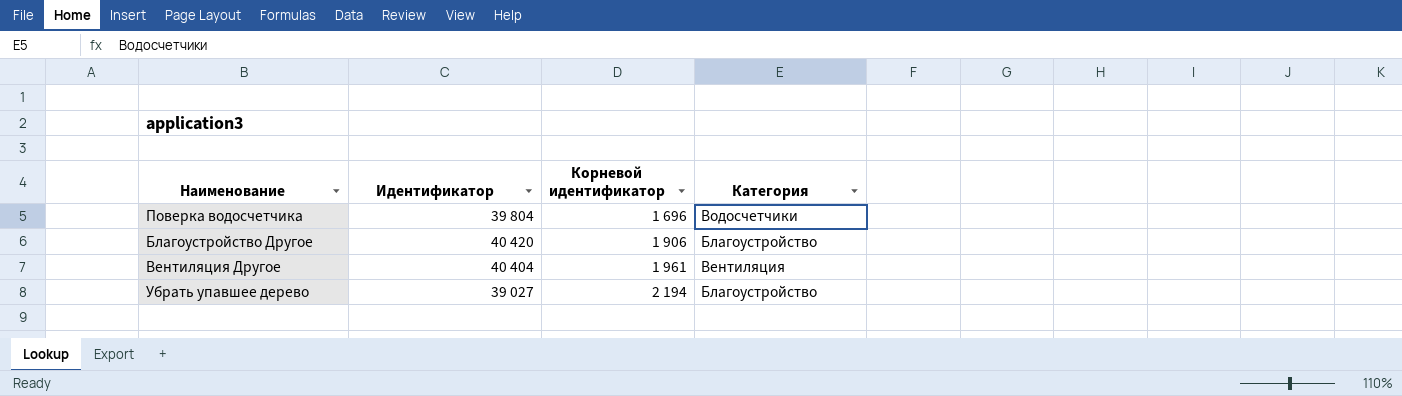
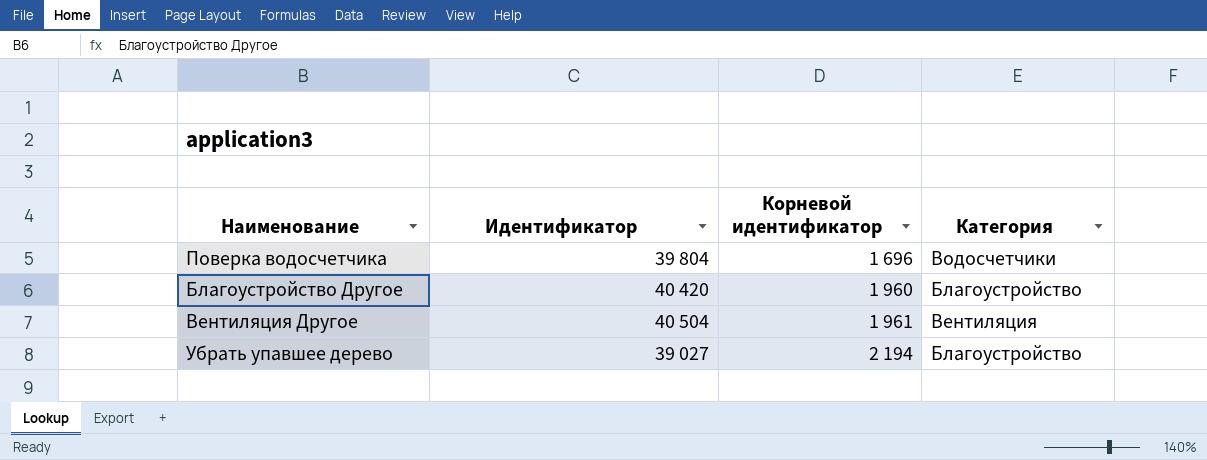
Благоустройство Другое | Корневой идентификатор: 1 906 -> 1 960
Вентиляция Другое | Идентификатор: 40 404 -> 40 504

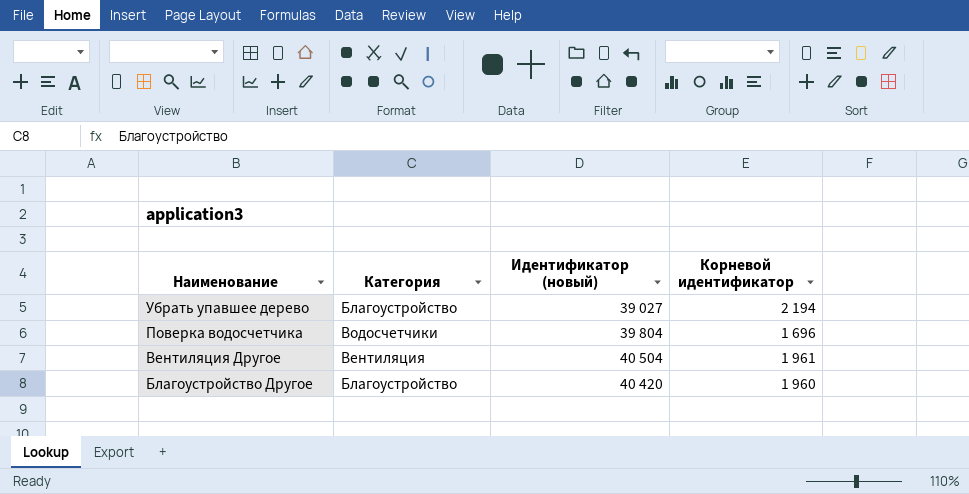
row order: Корневой идентификатор ascending -> Наименование descending
column Категория | position: 4 -> 2
column name: Идентификатор -> Идентификатор (новый)

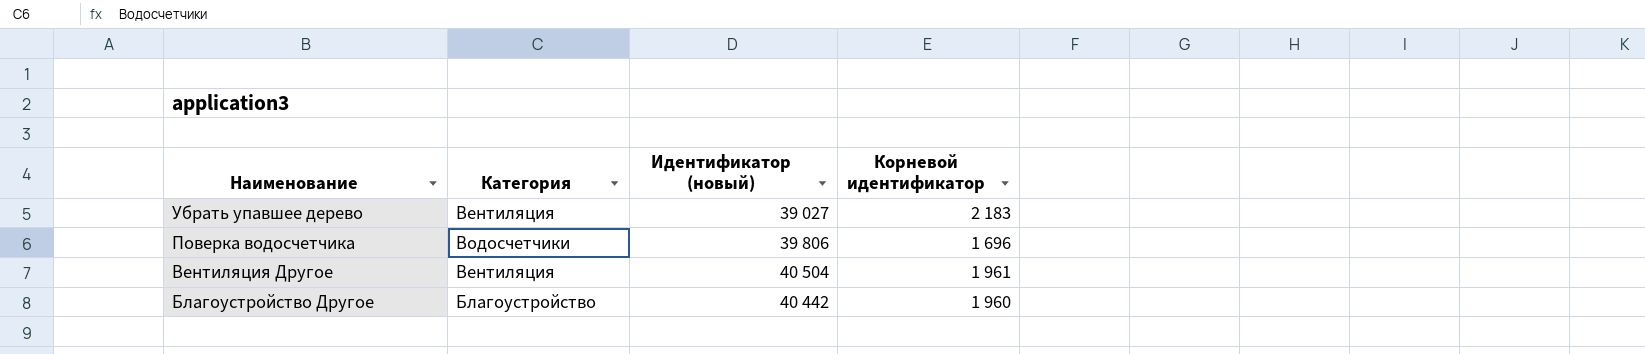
Убрать упавшее дерево | Категория: Благоустройство -> Вентиляция
Убрать упавшее дерево | Корневой идентификатор: 2 194 -> 2 183
Поверка водосчетчика | Идентификатор (новый): 39 804 -> 39 806
Благоустройство Другое | Идентификатор (новый): 40 420 -> 40 442

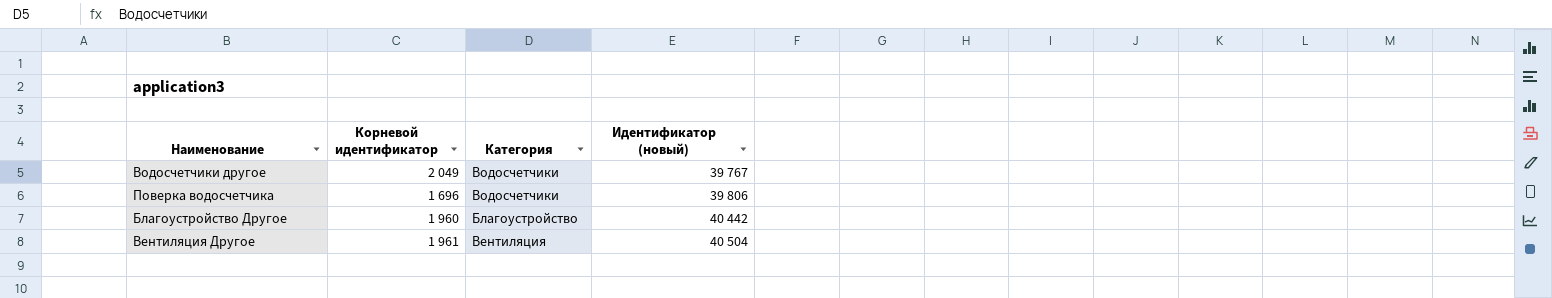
row order: Наименование descending -> Идентификатор (новый) ascending
column Корневой идентификатор | position: 4 -> 2
row Убрать упавшее дерево: Вентиляция | 39 027 | 2 183 -> none
row Водосчетчики другое: none -> 2 049 | Водосчетчики | 39 767

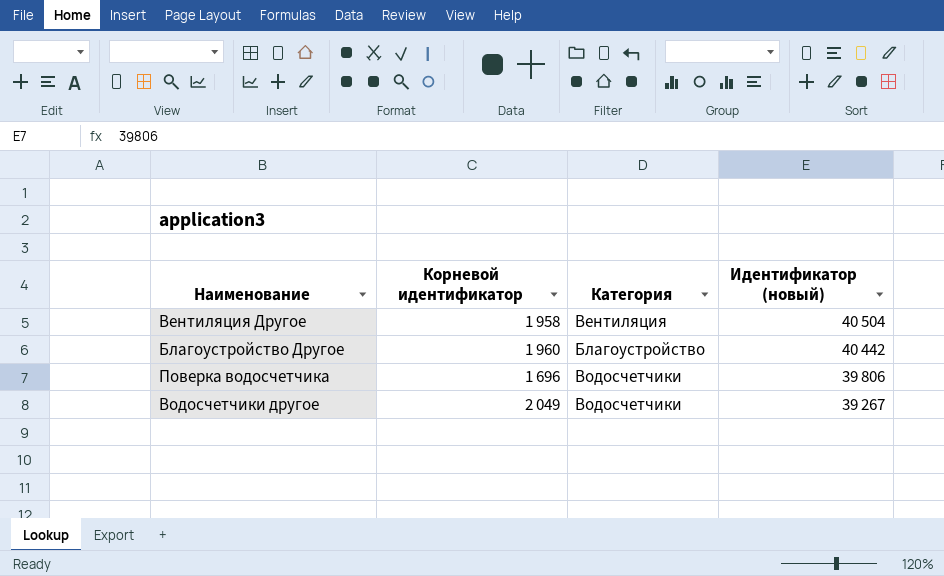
row order: Идентификатор (новый) ascending -> Идентификатор (новый) descending
Вентиляция Другое | Корневой идентификатор: 1 961 -> 1 958
Водосчетчики другое | Идентификатор (новый): 39 767 -> 39 267

